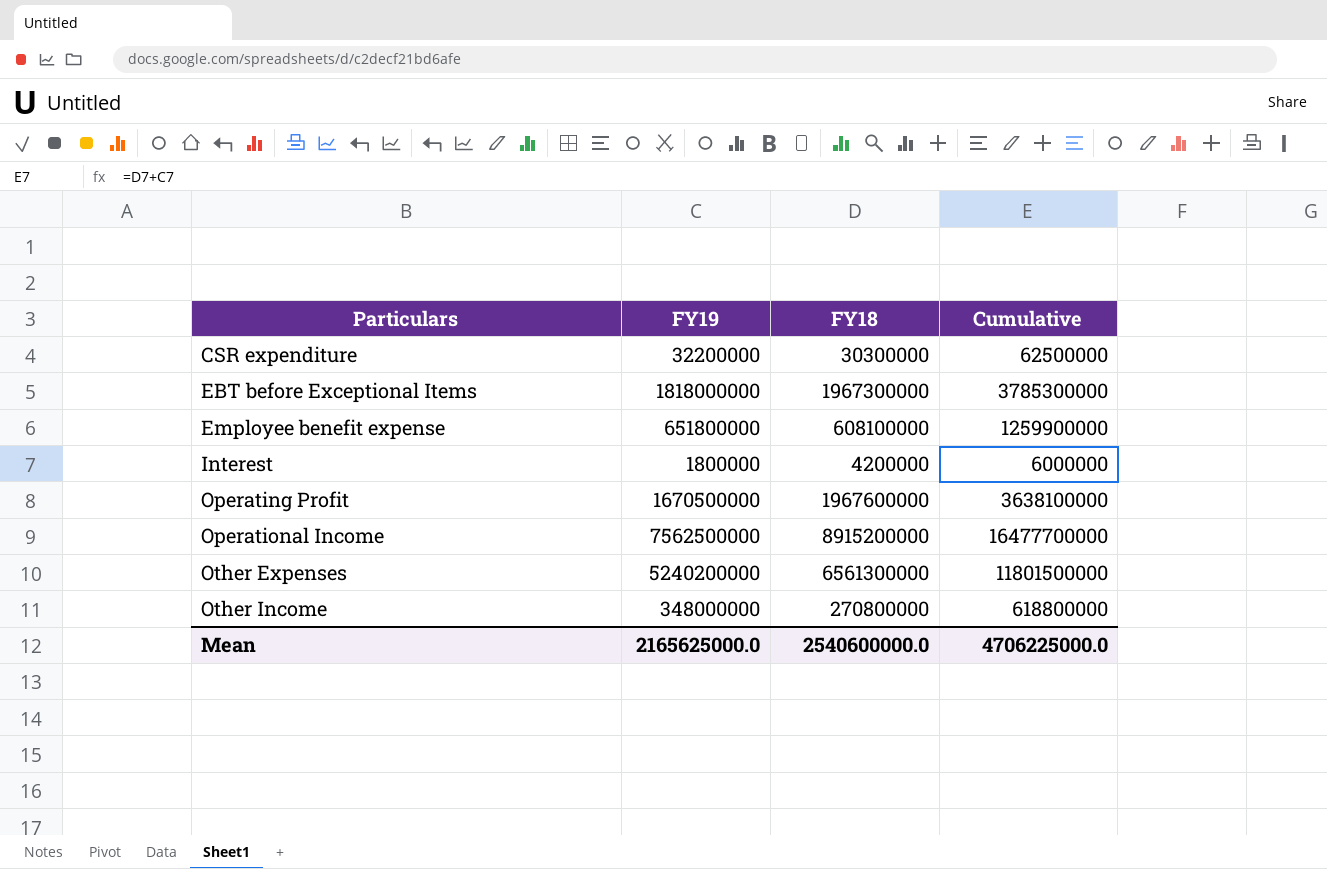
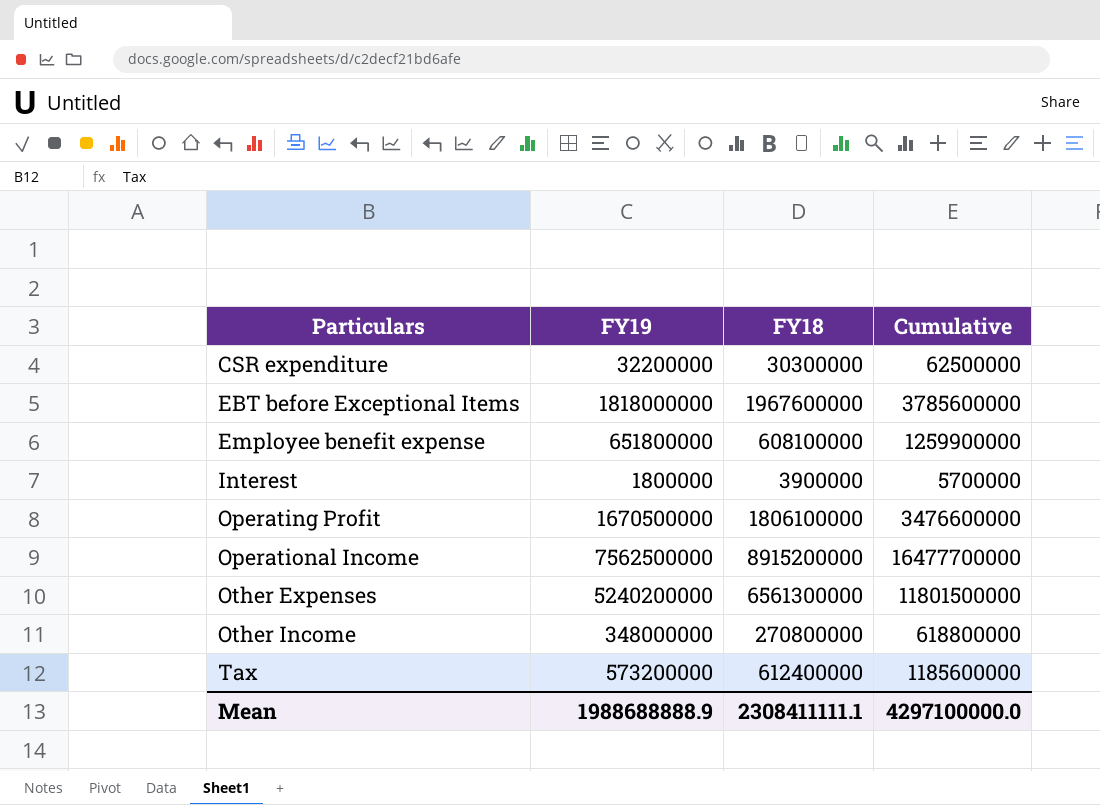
EBT before Exceptional Items | FY18: 1967300000 -> 1967600000
EBT before Exceptional Items | Cumulative: 3785300000 -> 3785600000
Interest | FY18: 4200000 -> 3900000
Interest | Cumulative: 6000000 -> 5700000
Operating Profit | FY18: 1967600000 -> 1806100000
Operating Profit | Cumulative: 3638100000 -> 3476600000
row Tax: none -> 573200000 | 612400000 | 1185600000
Mean | FY19: 2165625000.0 -> 1988688888.9
Mean | FY18: 2540600000.0 -> 2308411111.1
Mean | Cumulative: 4706225000.0 -> 4297100000.0

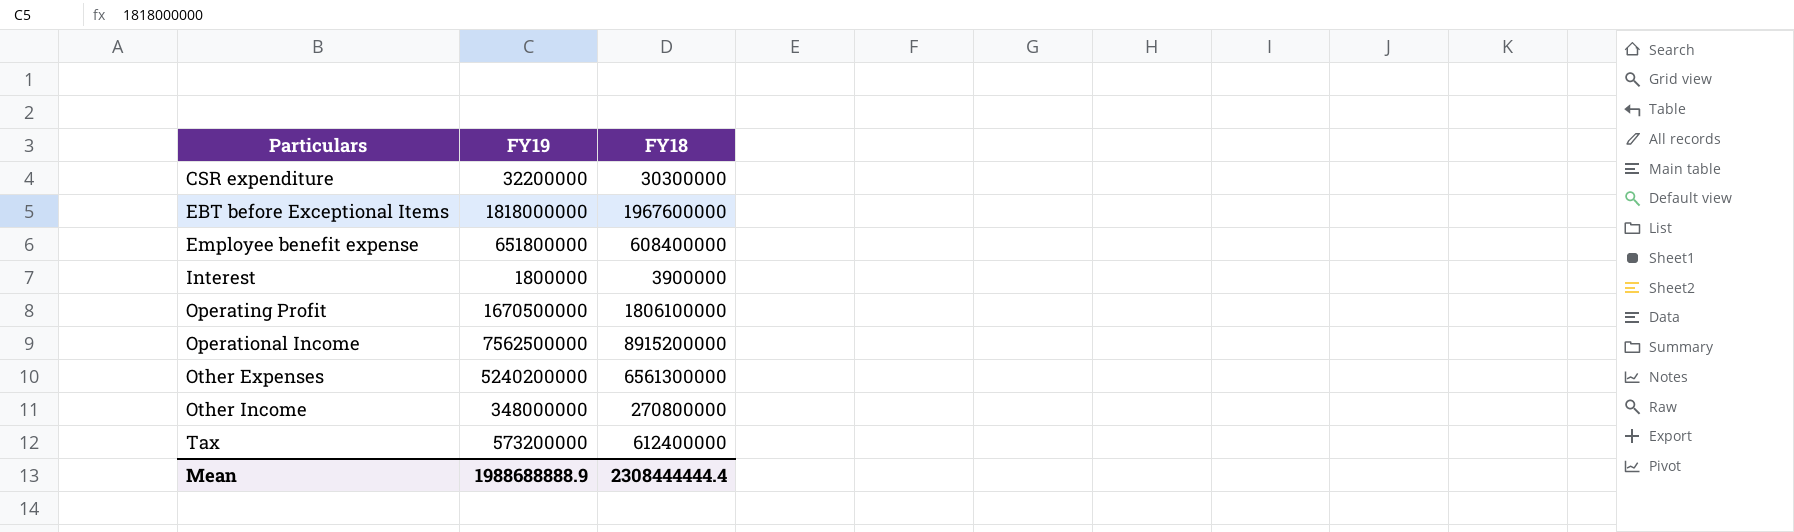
column Cumulative | formula: [FY19] + [FY18] -> none
Employee benefit expense | FY18: 608100000 -> 608400000
Mean | FY18: 2308411111.1 -> 2308444444.4

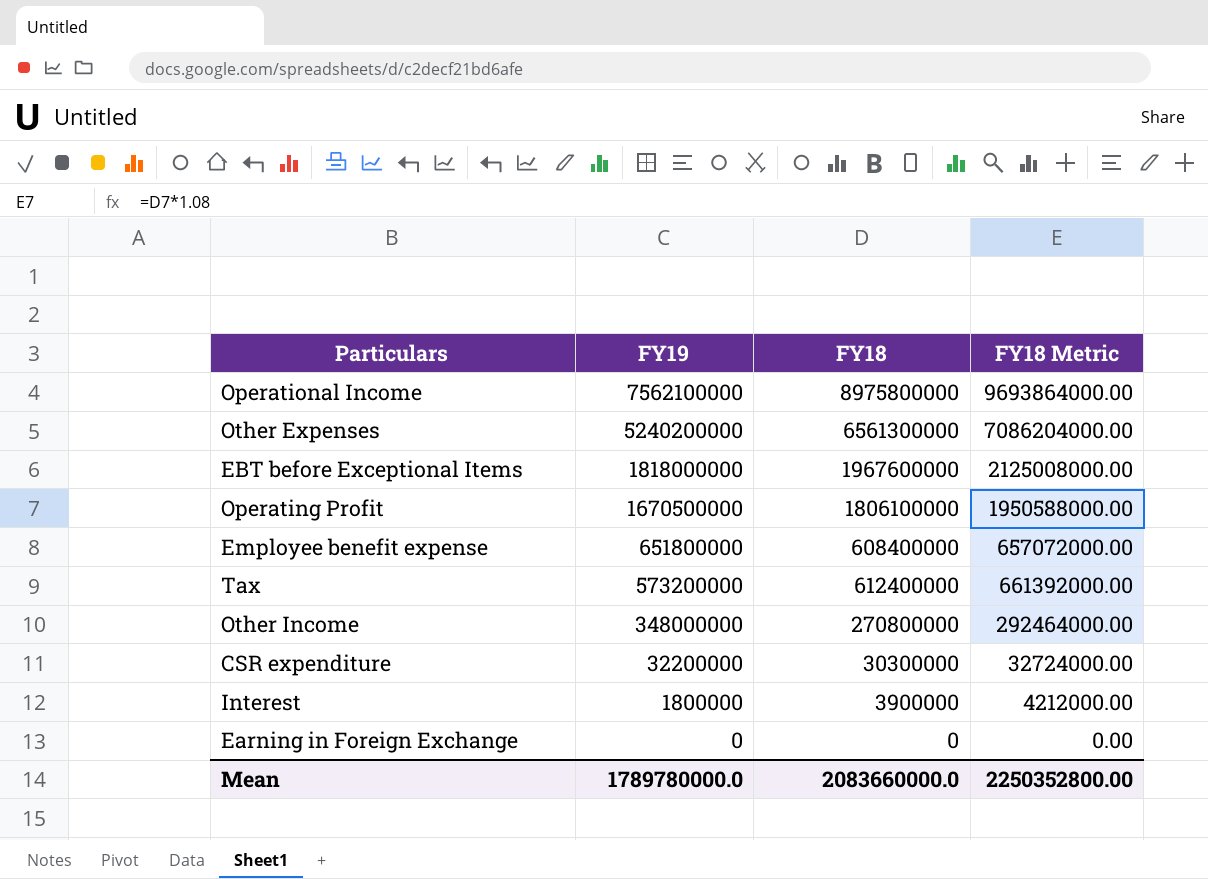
row order: Particulars ascending -> FY19 descending
column FY18 Metric | formula: none -> [FY18] * 1.08
Operational Income | FY19: 7562500000 -> 7562100000
Operational Income | FY18: 8915200000 -> 8975800000
row Earning in Foreign Exchange: none -> 0 | 0 | 0.00
Mean | FY19: 1988688888.9 -> 1789780000.0
Mean | FY18: 2308444444.4 -> 2083660000.0

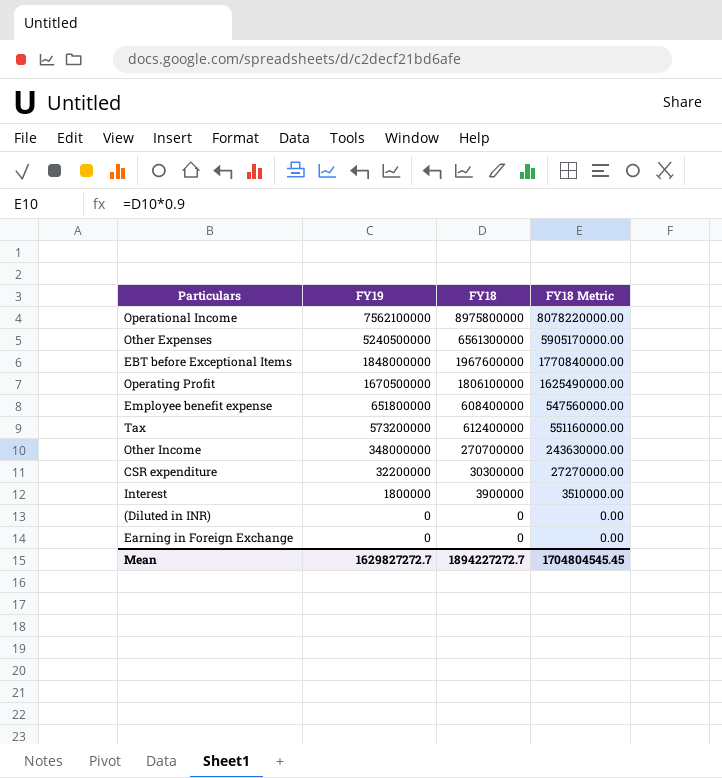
column FY18 Metric | formula: [FY18] * 1.08 -> [FY18] * 0.9
Other Expenses | FY19: 5240200000 -> 5240500000
EBT before Exceptional Items | FY19: 1818000000 -> 1848000000
Other Income | FY18: 270800000 -> 270700000
row (Diluted in INR): none -> 0 | 0 | 0.00
Mean | FY19: 1789780000.0 -> 1629827272.7
Mean | FY18: 2083660000.0 -> 1894227272.7
Mean | FY18 Metric: 2250352800.00 -> 1704804545.45

